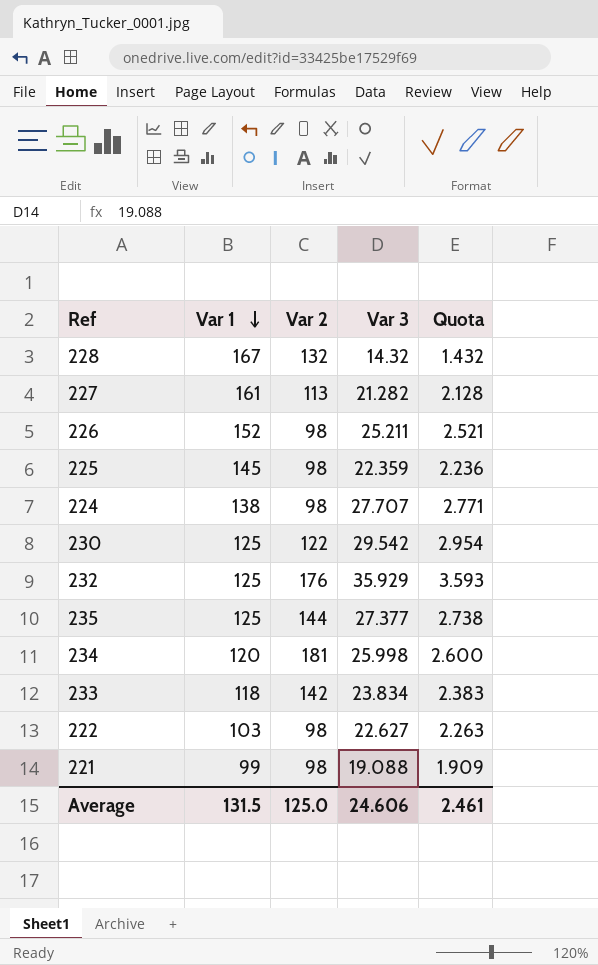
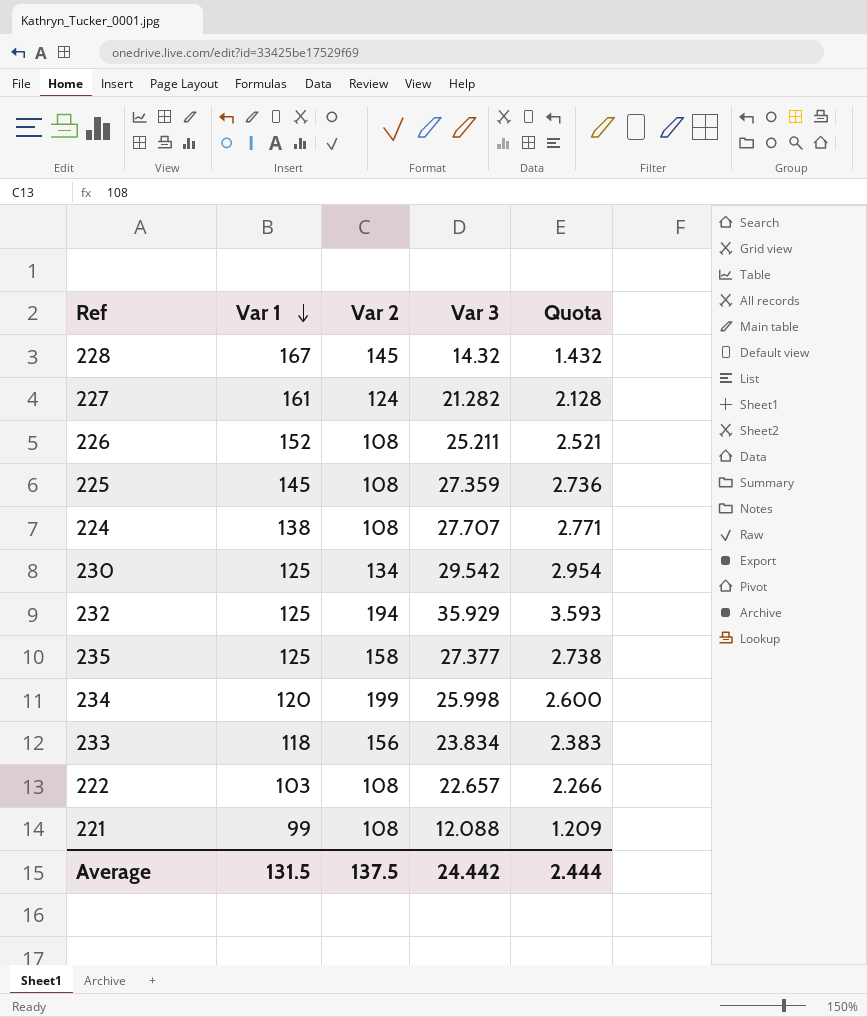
228 | Var 2: 132 -> 145
227 | Var 2: 113 -> 124
226 | Var 2: 98 -> 108
225 | Var 2: 98 -> 108
225 | Var 3: 22.359 -> 27.359
225 | Quota: 2.236 -> 2.736
224 | Var 2: 98 -> 108
230 | Var 2: 122 -> 134
232 | Var 2: 176 -> 194
235 | Var 2: 144 -> 158
234 | Var 2: 181 -> 199
233 | Var 2: 142 -> 156
222 | Var 2: 98 -> 108
222 | Var 3: 22.627 -> 22.657
222 | Quota: 2.263 -> 2.266
221 | Var 2: 98 -> 108
221 | Var 3: 19.088 -> 12.088
221 | Quota: 1.909 -> 1.209
Average | Var 2: 125.0 -> 137.5
Average | Var 3: 24.606 -> 24.442
Average | Quota: 2.461 -> 2.444

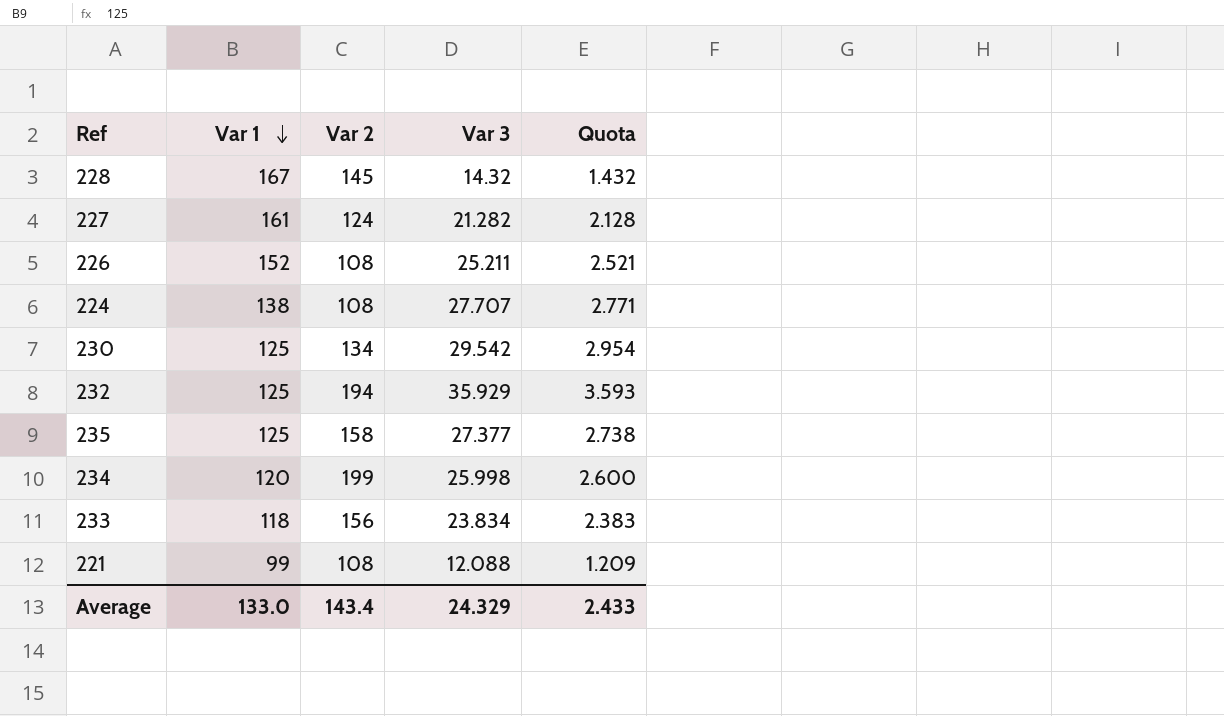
row 225: 145 | 108 | 27.359 | 2.736 -> none
row 222: 103 | 108 | 22.657 | 2.266 -> none
Average | Var 1: 131.5 -> 133.0
Average | Var 2: 137.5 -> 143.4
Average | Var 3: 24.442 -> 24.329
Average | Quota: 2.444 -> 2.433

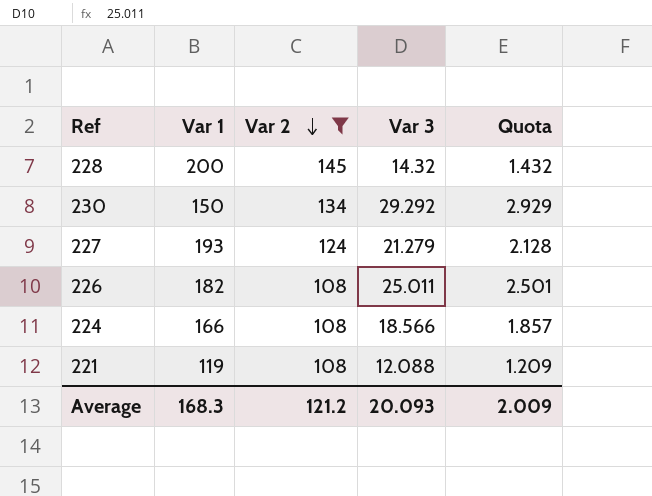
filter: none -> Var 2 <= 145
row order: Var 1 descending -> Var 2 descending
228 | Var 1: 167 -> 200
230 | Var 1: 125 -> 150
230 | Var 3: 29.542 -> 29.292
230 | Quota: 2.954 -> 2.929
227 | Var 1: 161 -> 193
227 | Var 3: 21.282 -> 21.279
226 | Var 1: 152 -> 182
226 | Var 3: 25.211 -> 25.011
226 | Quota: 2.521 -> 2.501
224 | Var 1: 138 -> 166
224 | Var 3: 27.707 -> 18.566
224 | Quota: 2.771 -> 1.857
221 | Var 1: 99 -> 119
Average | Var 1: 133.0 -> 168.3
Average | Var 2: 143.4 -> 121.2
Average | Var 3: 24.329 -> 20.093
Average | Quota: 2.433 -> 2.009

